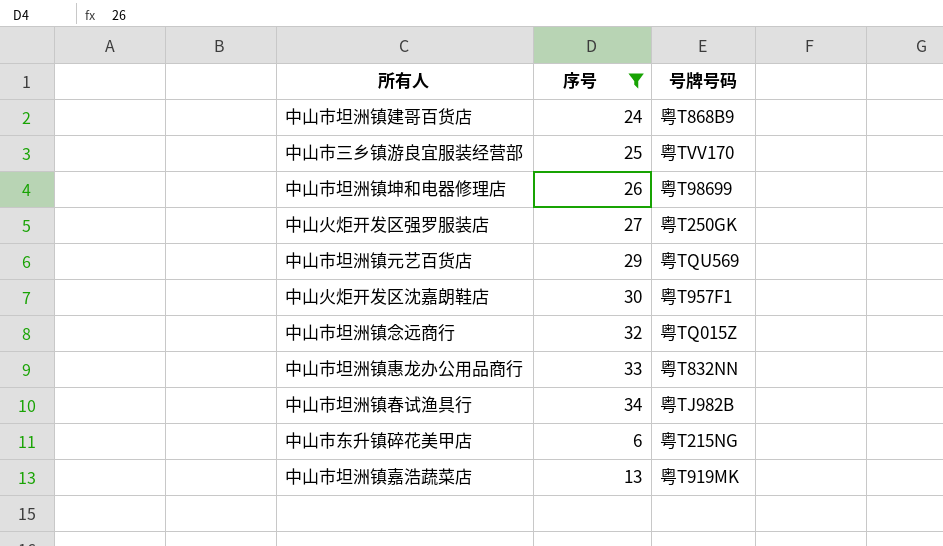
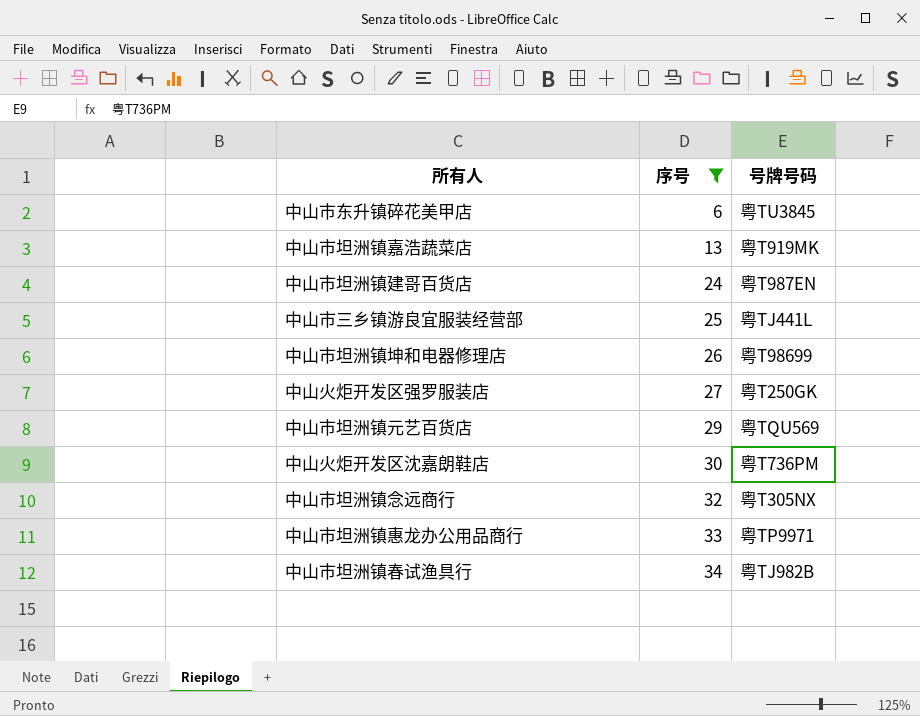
row order: none -> 序号 ascending
中山市东升镇碎花美甲店 | 号牌号码: 粤T215NG -> 粤TU3845
中山市坦洲镇建哥百货店 | 号牌号码: 粤T868B9 -> 粤T987EN
中山市三乡镇游良宜服装经营部 | 号牌号码: 粤TVV170 -> 粤TJ441L
中山火炬开发区沈嘉朗鞋店 | 号牌号码: 粤T957F1 -> 粤T736PM
中山市坦洲镇念远商行 | 号牌号码: 粤TQ015Z -> 粤T305NX
中山市坦洲镇惠龙办公用品商行 | 号牌号码: 粤T832NN -> 粤TP9971

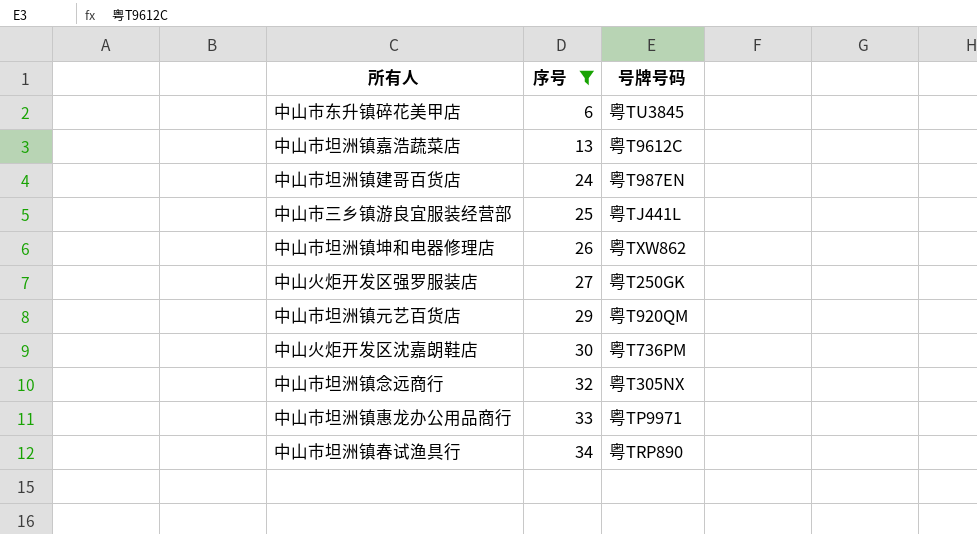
中山市坦洲镇嘉浩蔬菜店 | 号牌号码: 粤T919MK -> 粤T9612C
中山市坦洲镇坤和电器修理店 | 号牌号码: 粤T98699 -> 粤TXW862
中山市坦洲镇元艺百货店 | 号牌号码: 粤TQU569 -> 粤T920QM
中山市坦洲镇春试渔具行 | 号牌号码: 粤TJ982B -> 粤TRP890

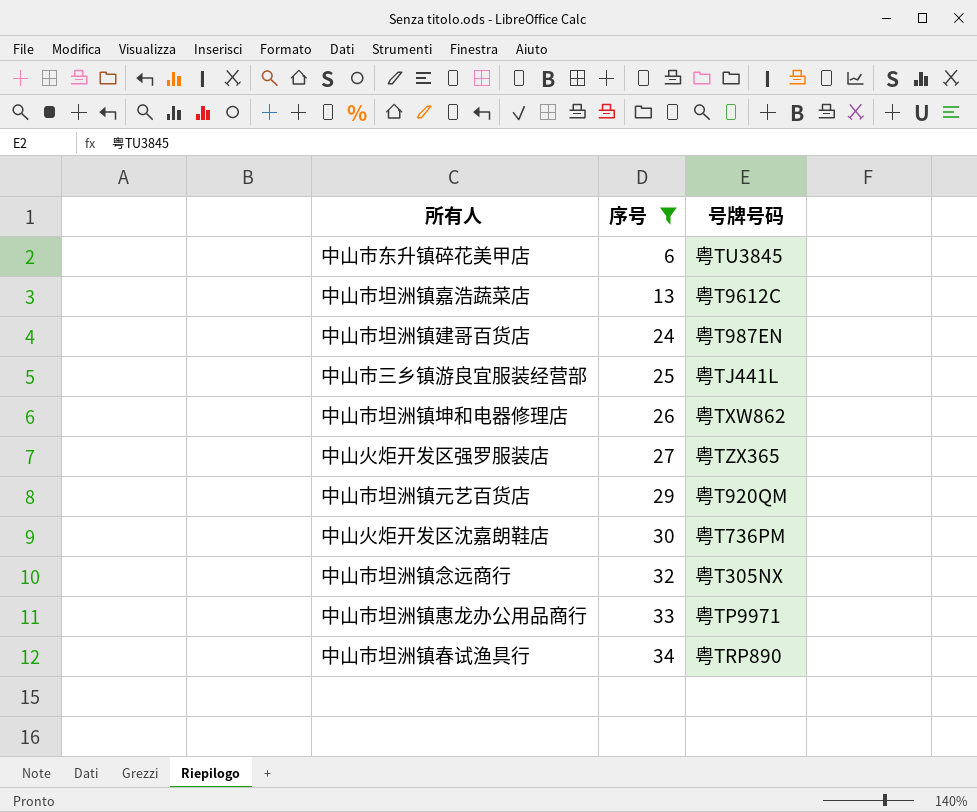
中山火炬开发区强罗服装店 | 号牌号码: 粤T250GK -> 粤TZX365

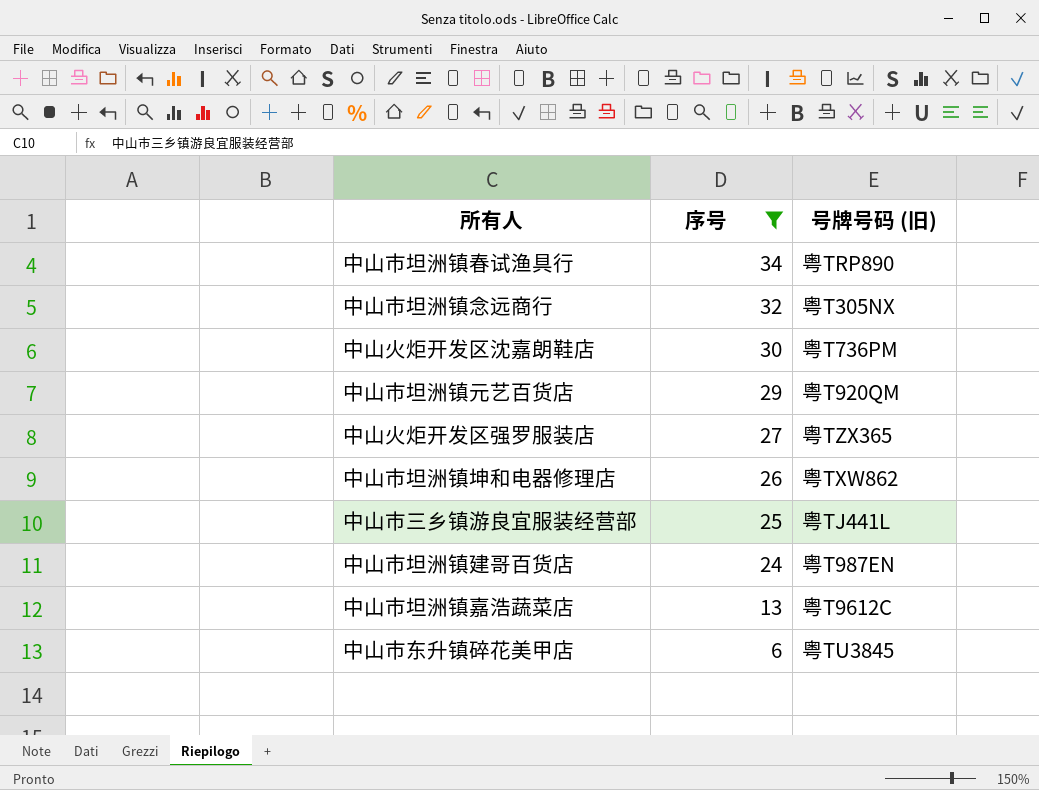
row order: 序号 ascending -> 序号 descending
column name: 号牌号码 -> 号牌号码 (旧)
row 中山市坦洲镇惠龙办公用品商行: 33 | 粤TP9971 -> none

